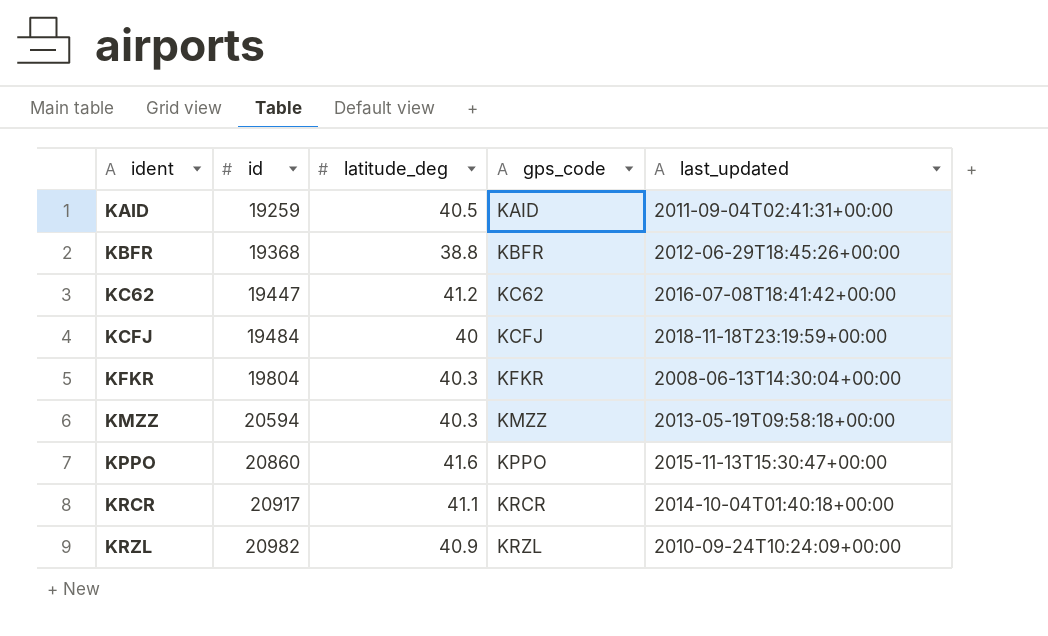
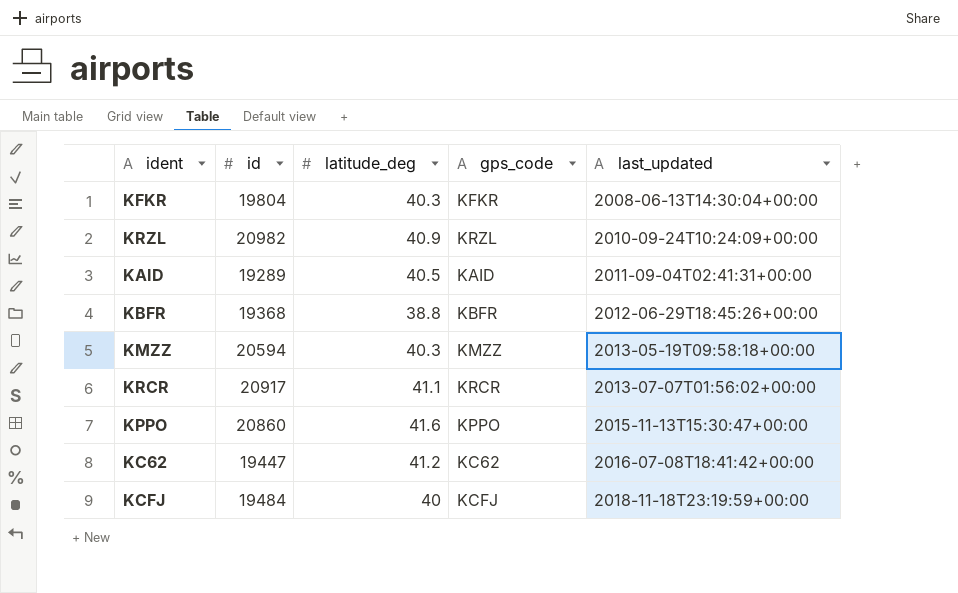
row order: ident ascending -> last_updated ascending
KAID | id: 19259 -> 19289
KRCR | last_updated: 2014-10-04T01:40:18+00:00 -> 2013-07-07T01:56:02+00:00

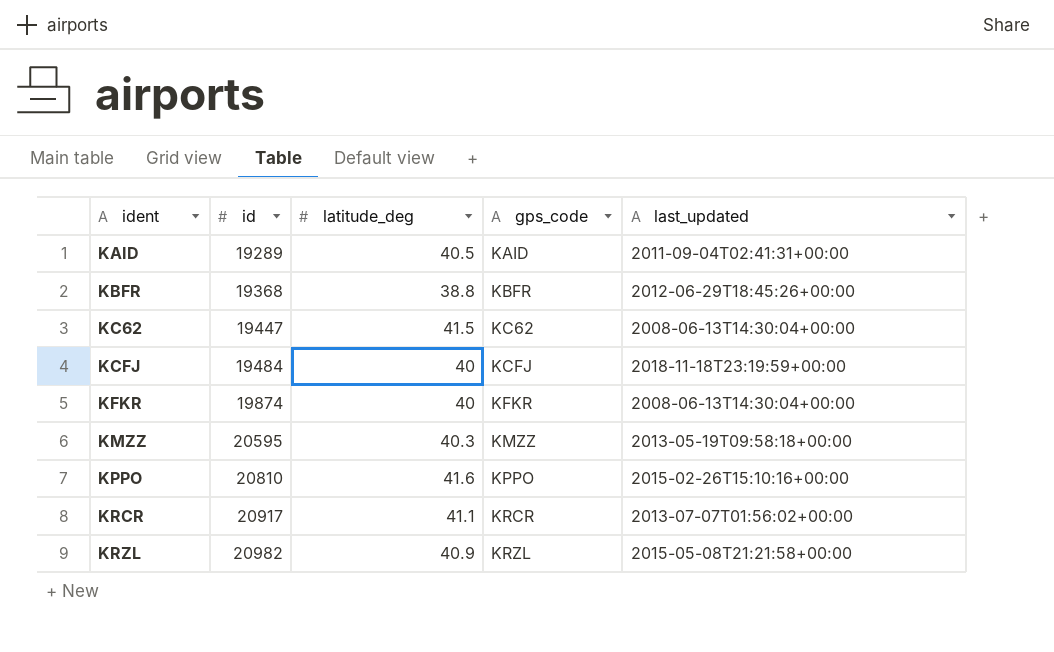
row order: last_updated ascending -> ident ascending
KC62 | latitude_deg: 41.2 -> 41.5
KC62 | last_updated: 2016-07-08T18:41:42+00:00 -> 2008-06-13T14:30:04+00:00
KFKR | id: 19804 -> 19874
KFKR | latitude_deg: 40.3 -> 40
KMZZ | id: 20594 -> 20595
KPPO | id: 20860 -> 20810
KPPO | last_updated: 2015-11-13T15:30:47+00:00 -> 2015-02-26T15:10:16+00:00
KRZL | last_updated: 2010-09-24T10:24:09+00:00 -> 2015-05-08T21:21:58+00:00

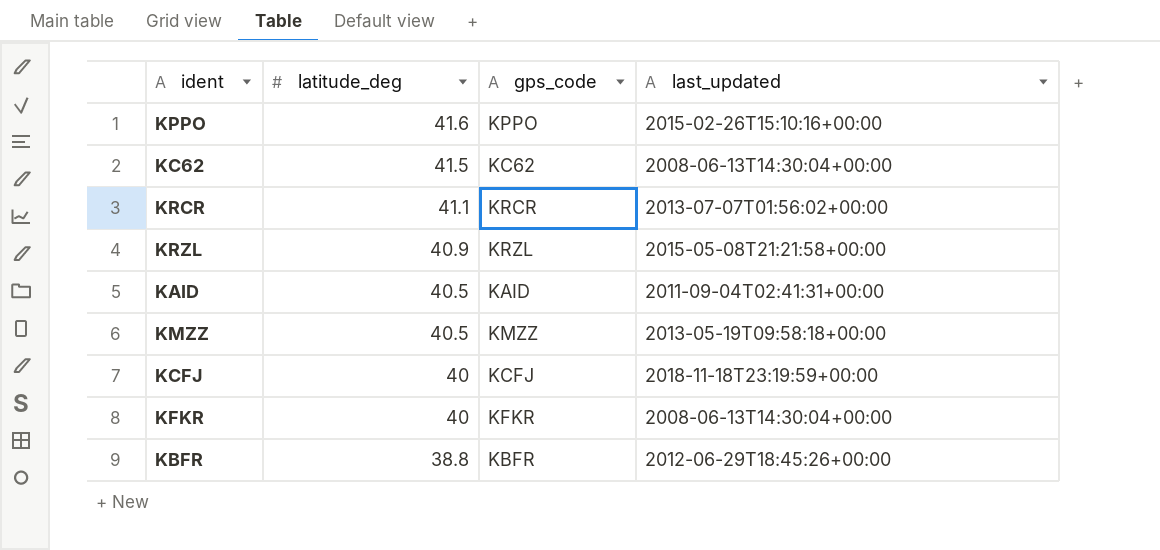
row order: ident ascending -> latitude_deg descending
column id | position: 2 -> none
KMZZ | latitude_deg: 40.3 -> 40.5

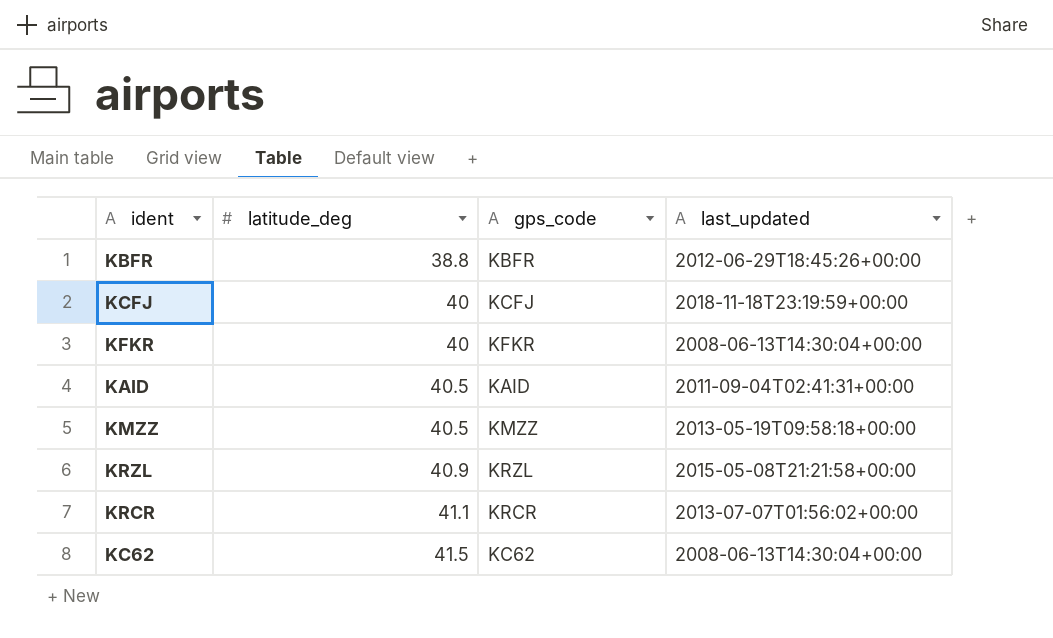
row order: latitude_deg descending -> latitude_deg ascending
row KPPO: 41.6 | KPPO | 2015-02-26T15:10:16+00:00 -> none

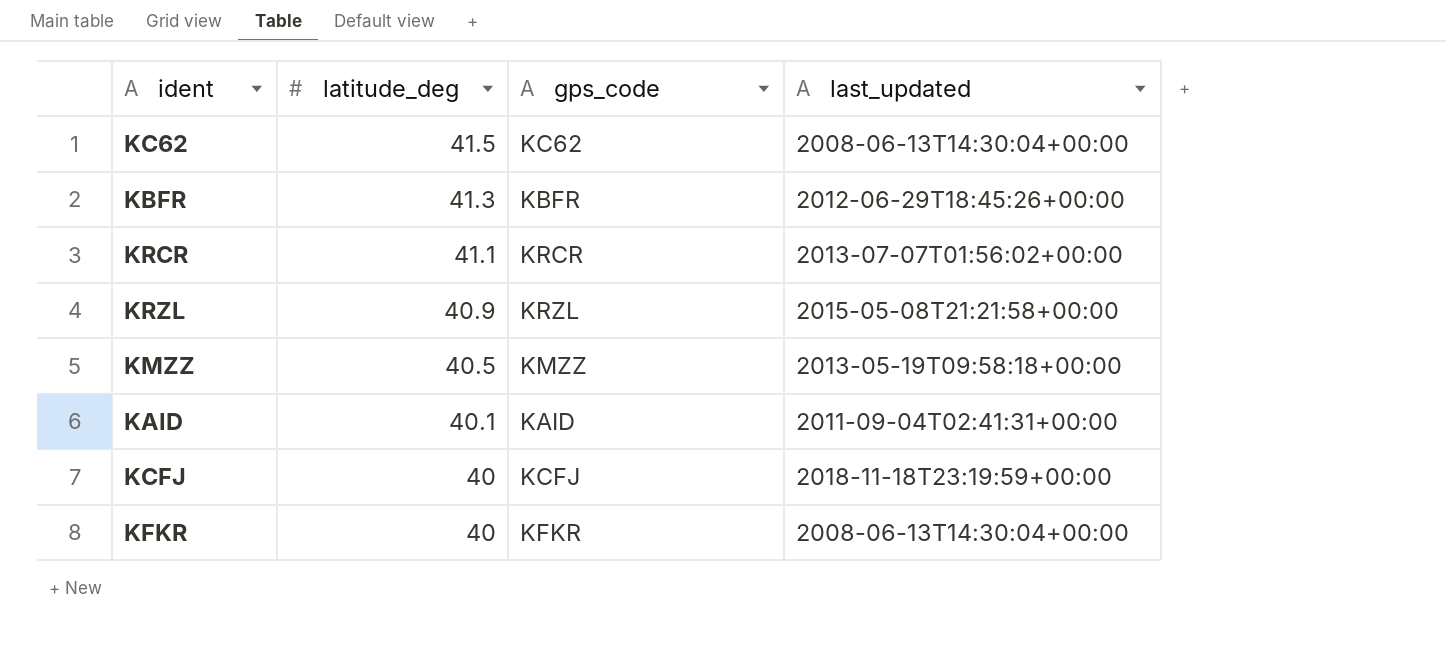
row order: latitude_deg ascending -> latitude_deg descending
KBFR | latitude_deg: 38.8 -> 41.3
KAID | latitude_deg: 40.5 -> 40.1

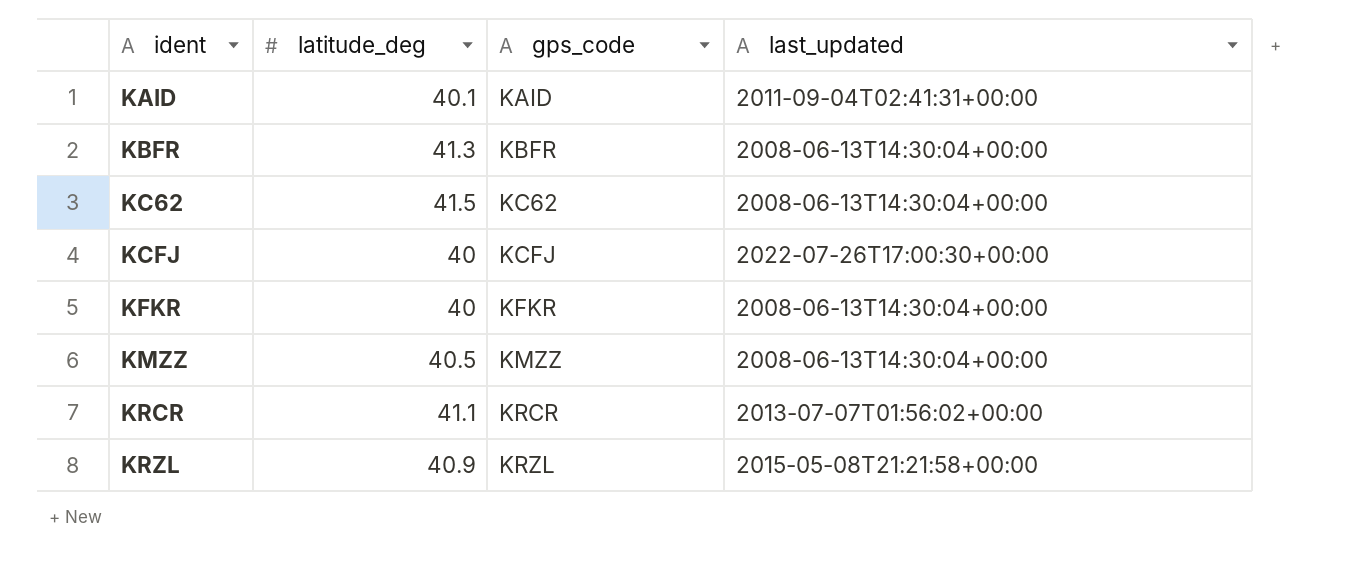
row order: latitude_deg descending -> ident ascending
KBFR | last_updated: 2012-06-29T18:45:26+00:00 -> 2008-06-13T14:30:04+00:00
KCFJ | last_updated: 2018-11-18T23:19:59+00:00 -> 2022-07-26T17:00:30+00:00
KMZZ | last_updated: 2013-05-19T09:58:18+00:00 -> 2008-06-13T14:30:04+00:00

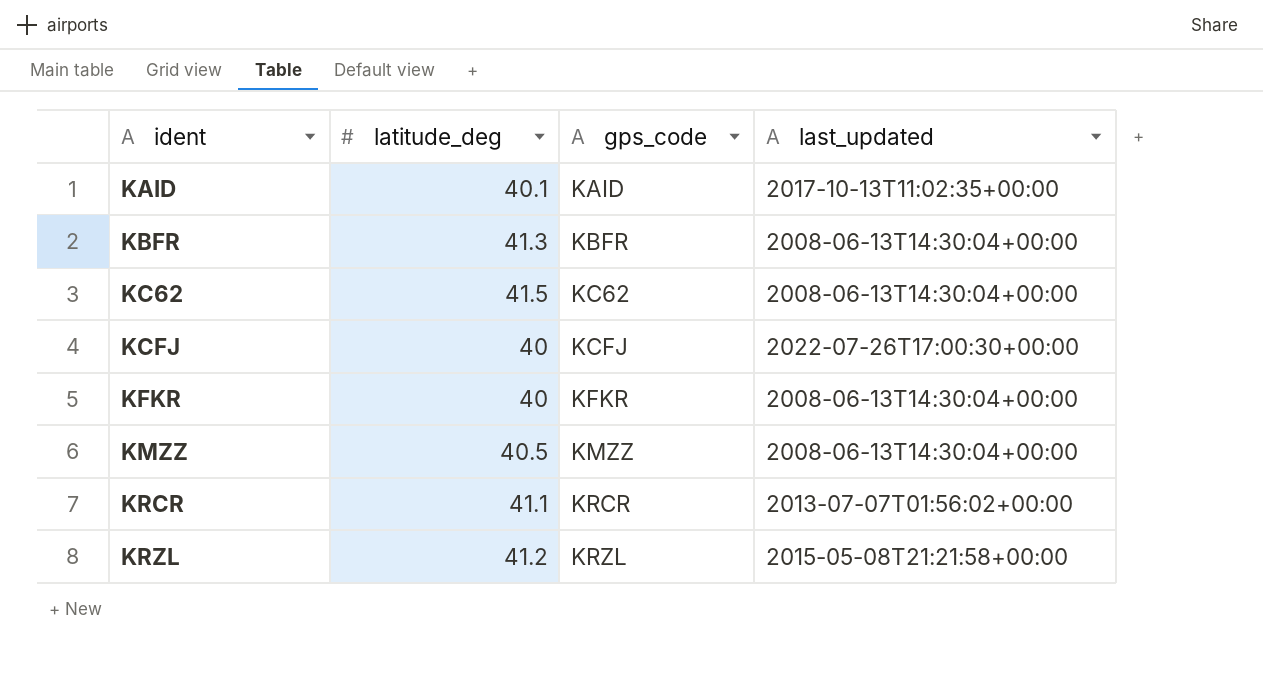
KAID | last_updated: 2011-09-04T02:41:31+00:00 -> 2017-10-13T11:02:35+00:00
KRZL | latitude_deg: 40.9 -> 41.2

